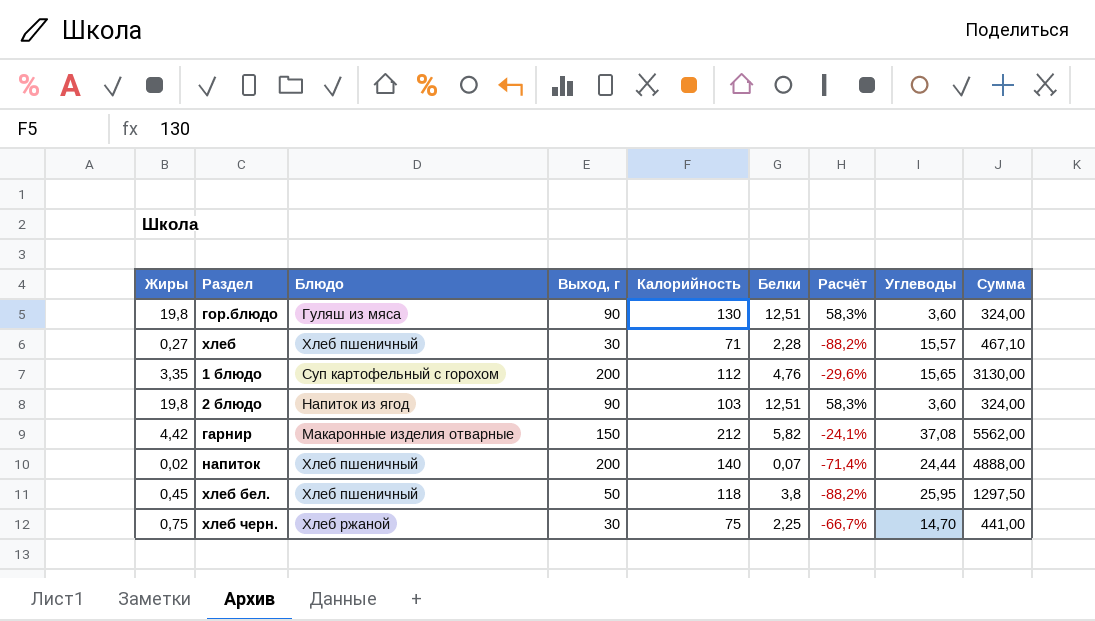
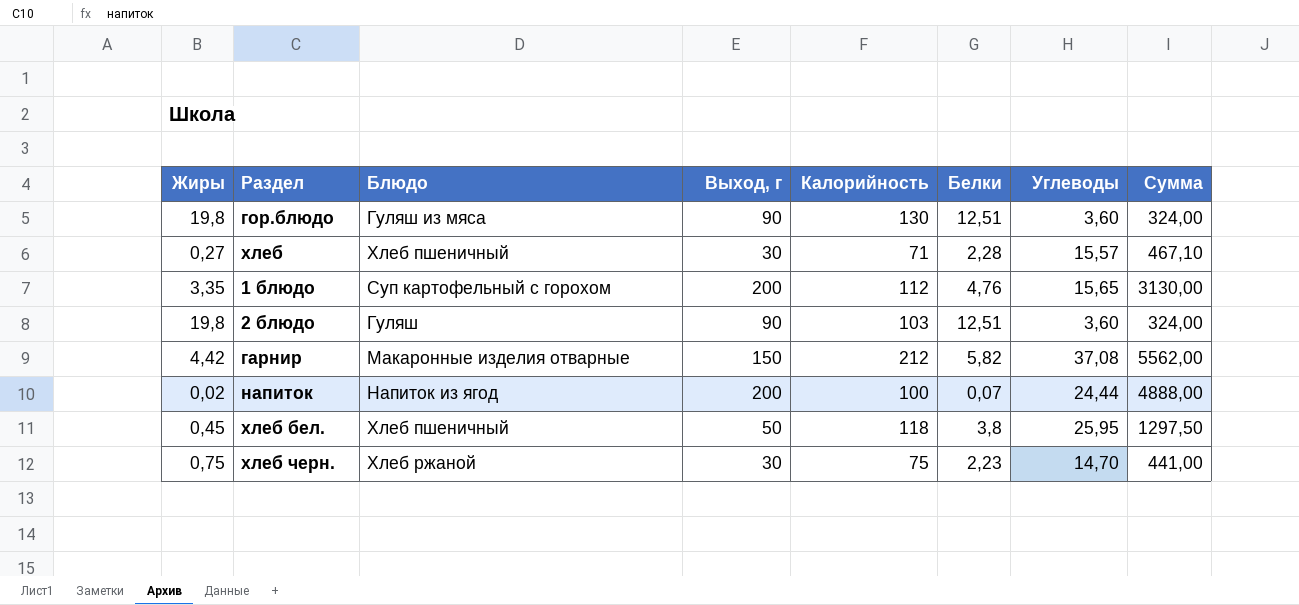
column Расчёт | formula: ([Жиры] - [Белки]) / [Белки] -> none
2 блюдо | Блюдо: Напиток из ягод -> Гуляш
напиток | Блюдо: Хлеб пшеничный -> Напиток из ягод
напиток | Калорийность: 140 -> 100
хлеб черн. | Белки: 2,25 -> 2,23

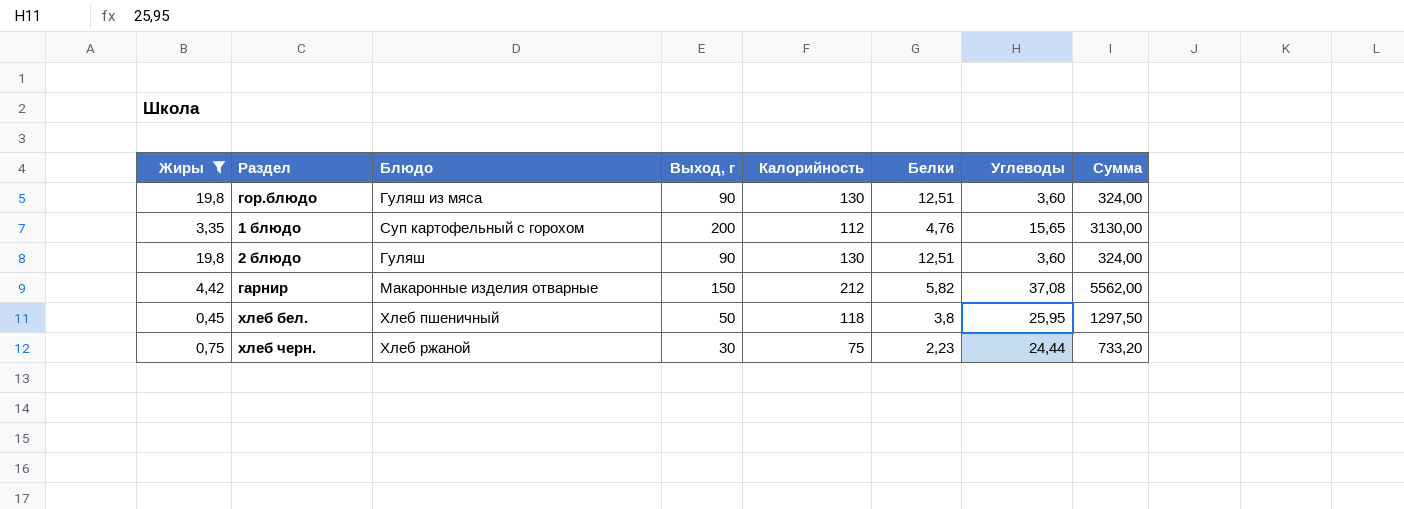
filter: none -> Жиры >= 0,45
2 блюдо | Калорийность: 103 -> 130
хлеб черн. | Углеводы: 14,70 -> 24,44
хлеб черн. | Сумма: 441,00 -> 733,20

